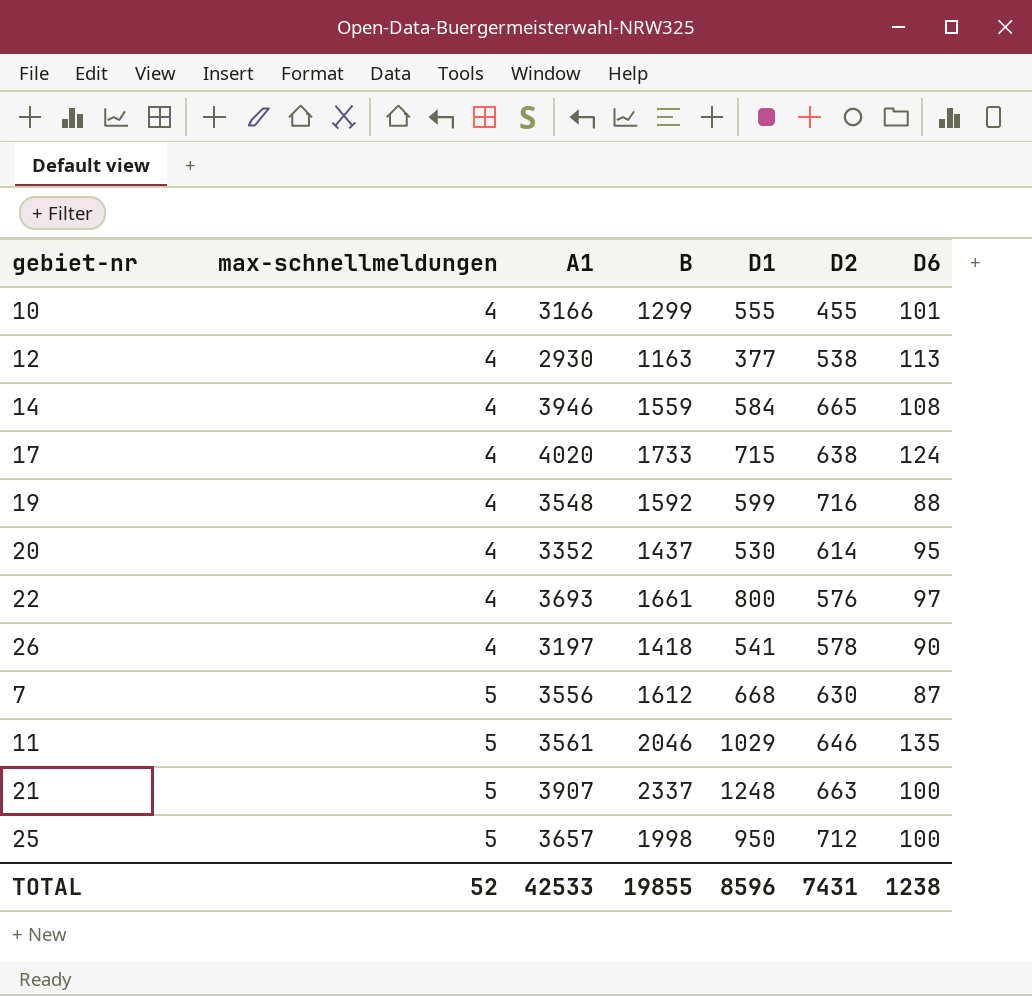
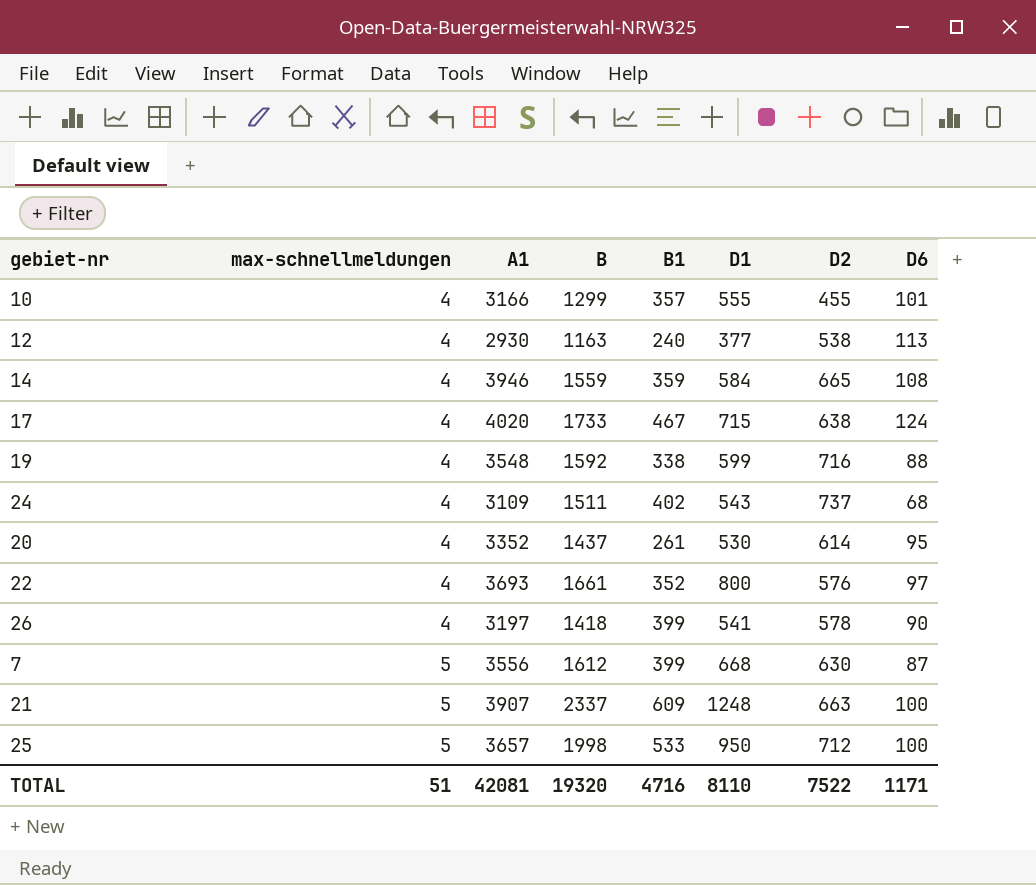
column B1 | position: none -> 5
row 11: 5 | 3561 | 2046 | 1029 | 646 | 135 -> none
row 24: none -> 4 | 3109 | 1511 | 402 | 543 | 737 | 68
TOTAL | max-schnellmeldungen: 52 -> 51
TOTAL | A1: 42533 -> 42081
TOTAL | B: 19855 -> 19320
TOTAL | D1: 8596 -> 8110
TOTAL | D2: 7431 -> 7522
TOTAL | D6: 1238 -> 1171

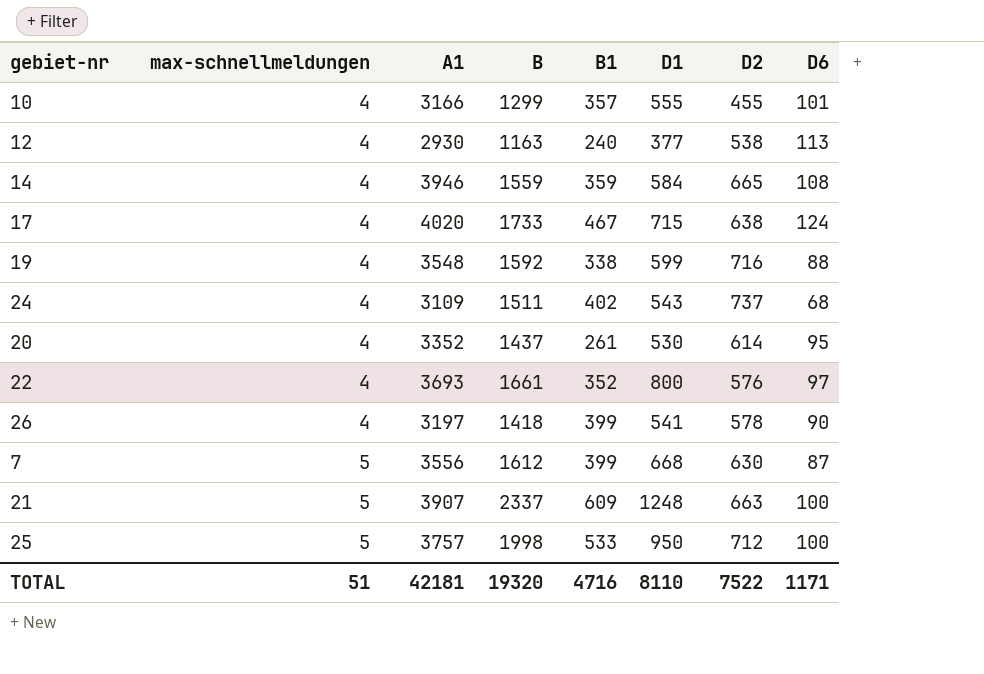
25 | A1: 3657 -> 3757
TOTAL | A1: 42081 -> 42181

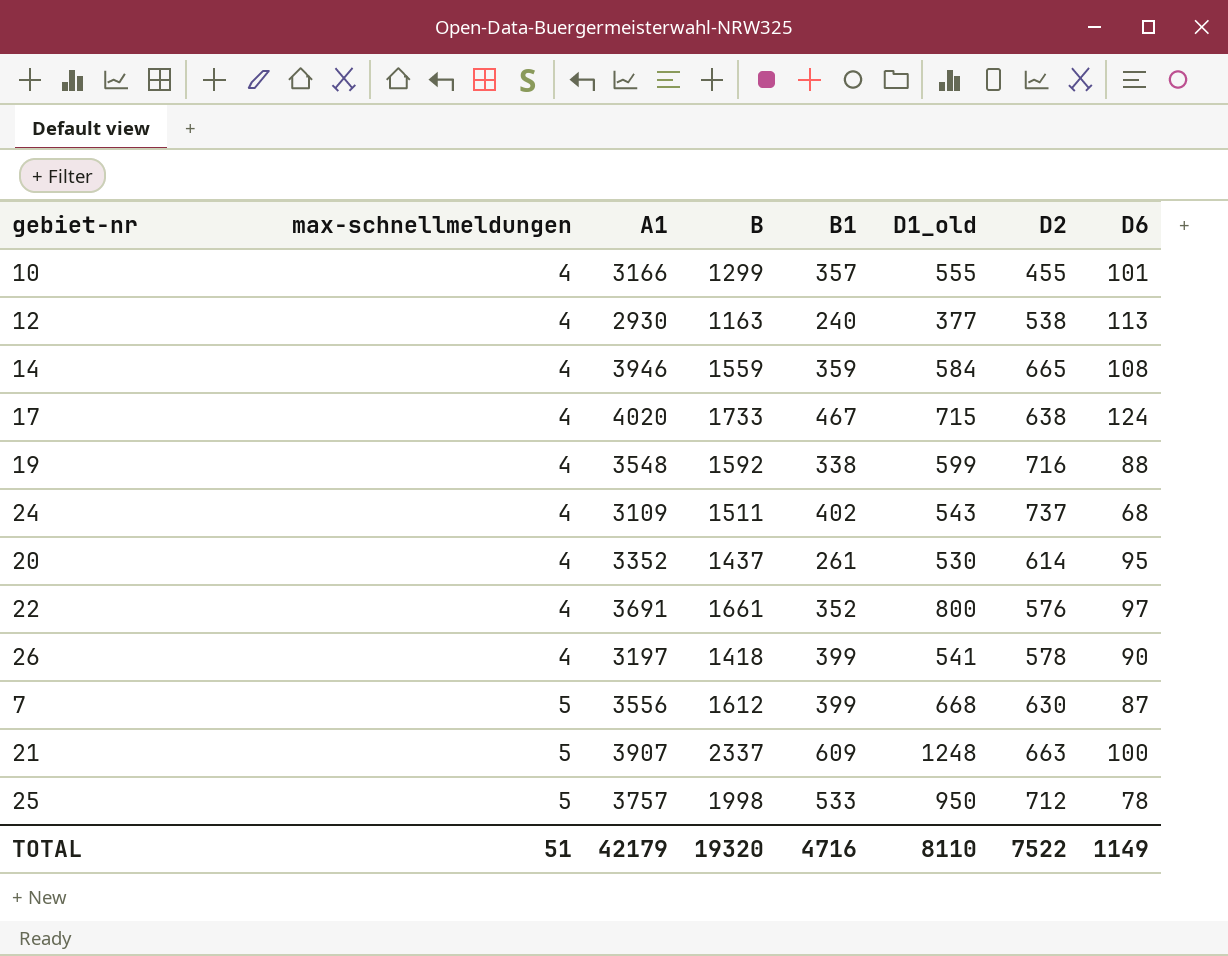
column name: D1 -> D1_old
22 | A1: 3693 -> 3691
25 | D6: 100 -> 78
TOTAL | A1: 42181 -> 42179
TOTAL | D6: 1171 -> 1149

